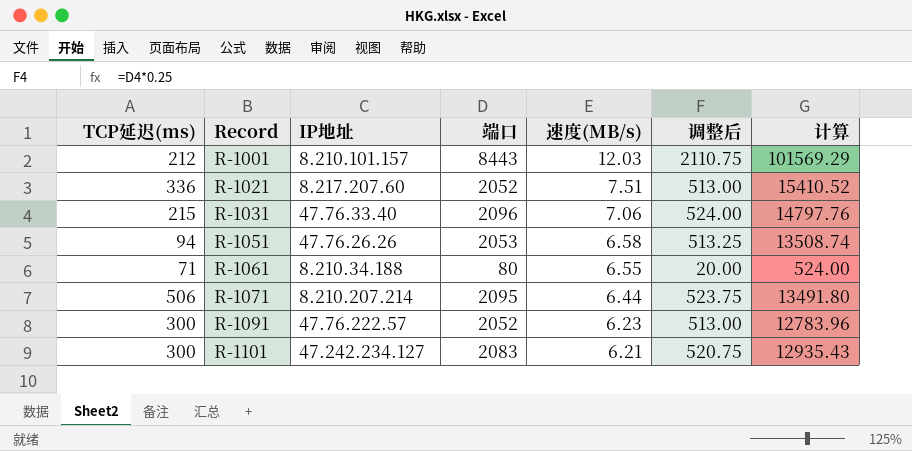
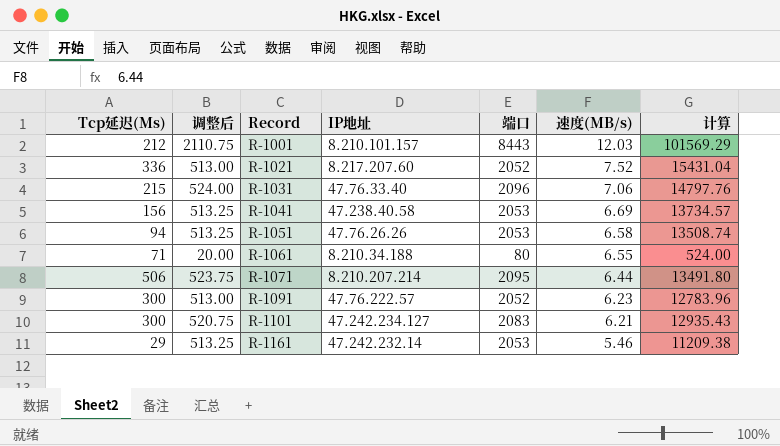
column name: TCP延迟(ms) -> Tcp延迟(Ms)
column 调整后 | position: 6 -> 2
R-1021 | 速度(MB/s): 7.51 -> 7.52
R-1021 | 计算: 15410.52 -> 15431.04
row R-1041: none -> 156 | 513.25 | 47.238.40.58 | 2053 | 6.69 | 13734.57
row R-1161: none -> 29 | 513.25 | 47.242.232.14 | 2053 | 5.46 | 11209.38

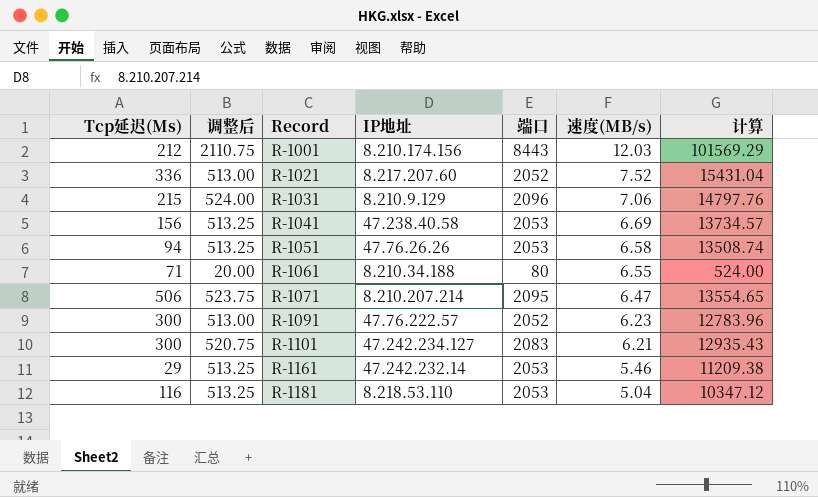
R-1001 | IP地址: 8.210.101.157 -> 8.210.174.156
R-1031 | IP地址: 47.76.33.40 -> 8.210.9.129
R-1071 | 速度(MB/s): 6.44 -> 6.47
R-1071 | 计算: 13491.80 -> 13554.65
row R-1181: none -> 116 | 513.25 | 8.218.53.110 | 2053 | 5.04 | 10347.12

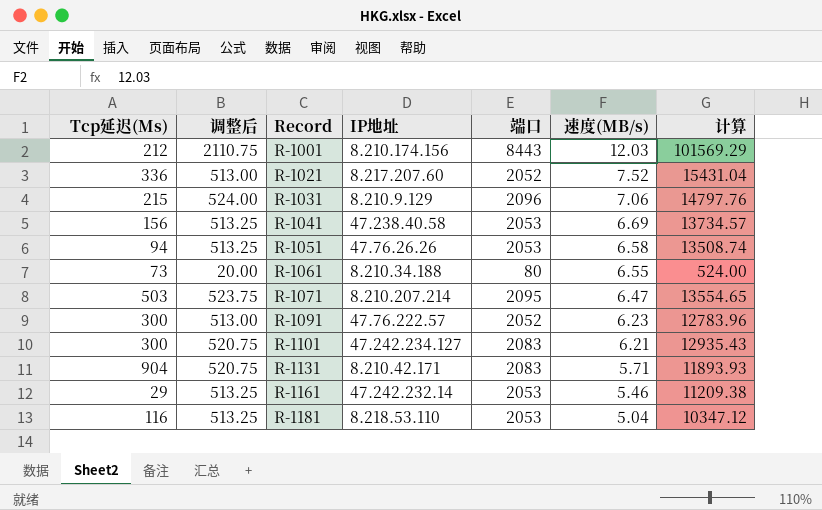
R-1061 | Tcp延迟(Ms): 71 -> 73
R-1071 | Tcp延迟(Ms): 506 -> 503
row R-1131: none -> 904 | 520.75 | 8.210.42.171 | 2083 | 5.71 | 11893.93

